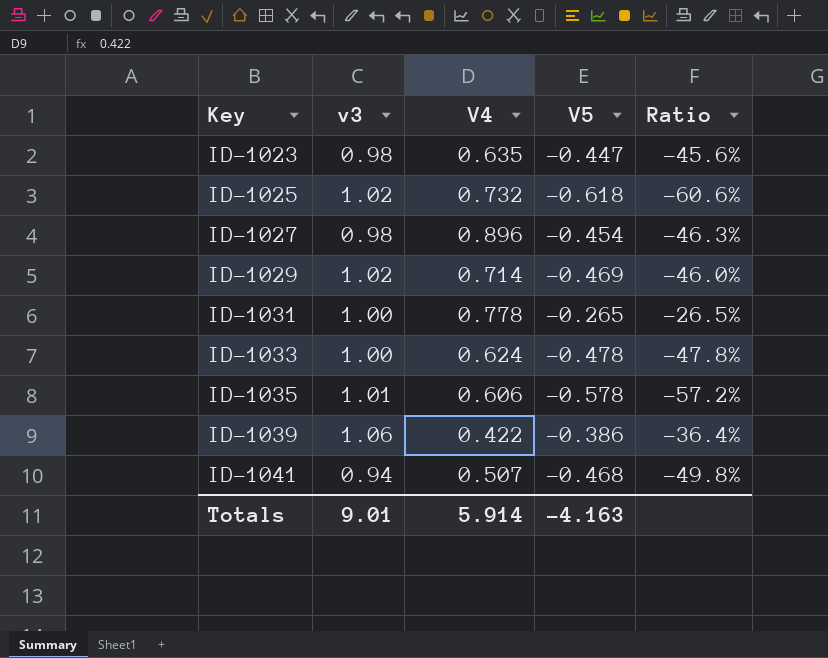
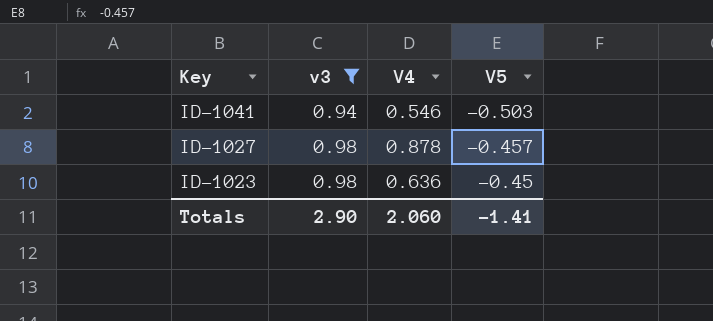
filter: none -> v3 <= 0.98
row order: Key ascending -> Key descending
column Ratio | formula: [V5] / [v3] -> none
ID-1041 | V4: 0.507 -> 0.546
ID-1041 | V5: -0.468 -> -0.503
ID-1027 | V4: 0.896 -> 0.878
ID-1027 | V5: -0.454 -> -0.457
ID-1023 | V4: 0.635 -> 0.636
ID-1023 | V5: -0.447 -> -0.45
Totals | v3: 9.01 -> 2.90
Totals | V4: 5.914 -> 2.060
Totals | V5: -4.163 -> -1.41

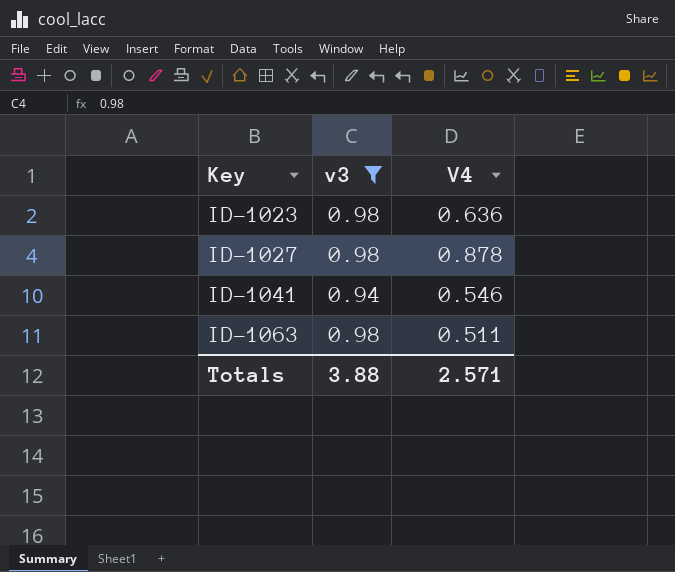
row order: Key descending -> Key ascending
column V5 | position: 4 -> none
row ID-1063: none -> 0.98 | 0.511
Totals | v3: 2.90 -> 3.88
Totals | V4: 2.060 -> 2.571

